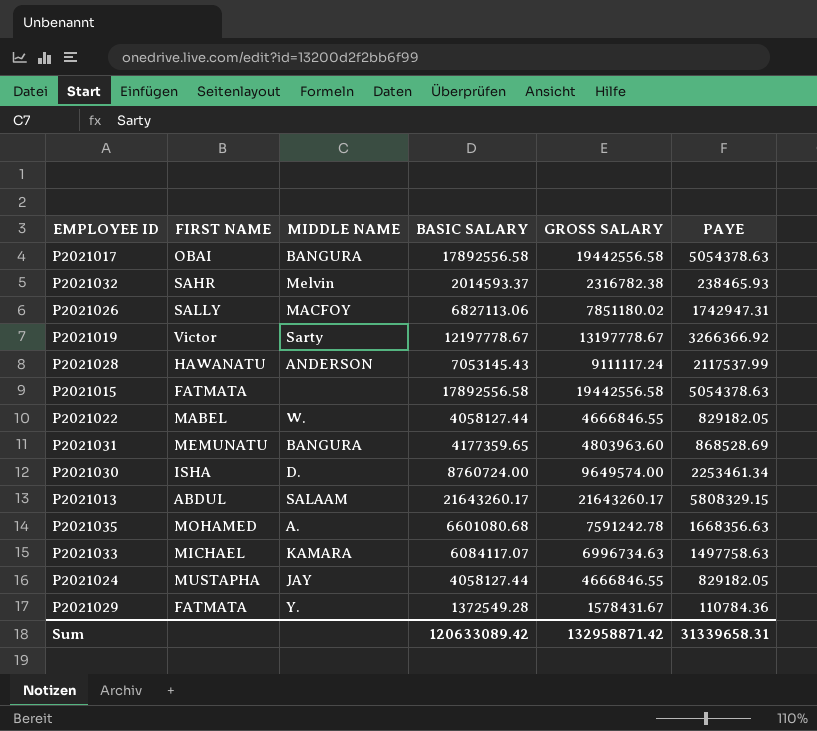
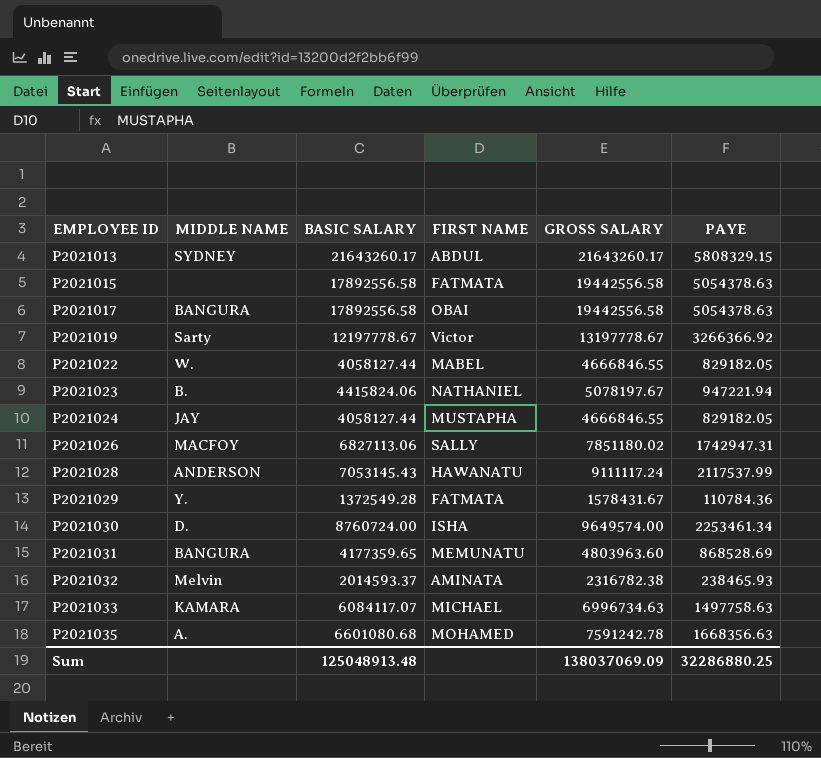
row order: none -> EMPLOYEE ID ascending
column FIRST NAME | position: 2 -> 4
P2021013 | MIDDLE NAME: SALAAM -> SYDNEY
row P2021023: none -> B. | 4415824.06 | NATHANIEL | 5078197.67 | 947221.94
P2021032 | FIRST NAME: SAHR -> AMINATA
Sum | BASIC SALARY: 120633089.42 -> 125048913.48
Sum | GROSS SALARY: 132958871.42 -> 138037069.09
Sum | PAYE: 31339658.31 -> 32286880.25

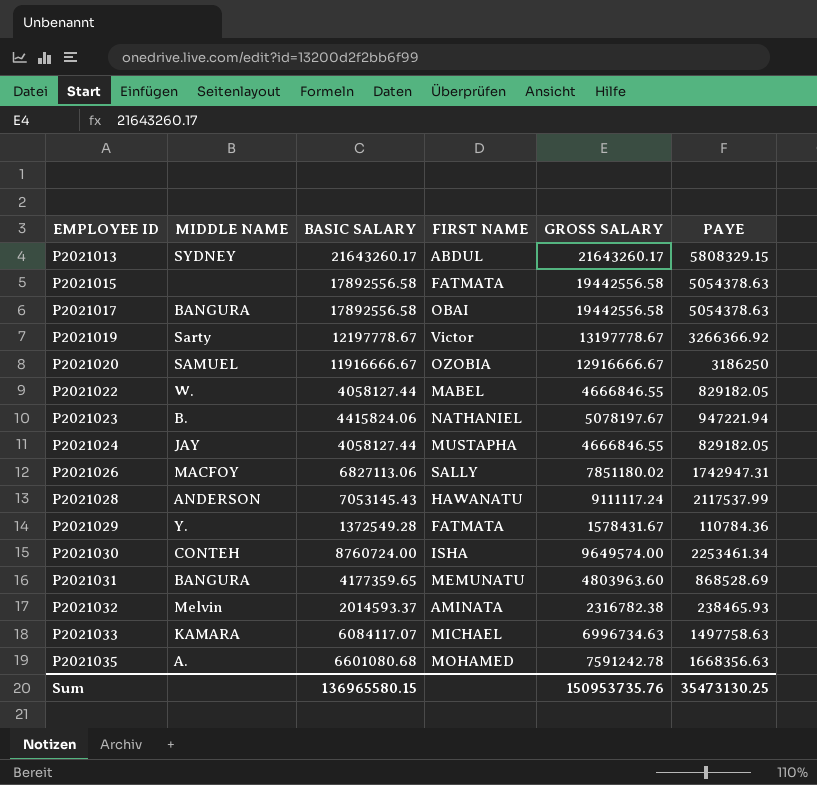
row P2021020: none -> SAMUEL | 11916666.67 | OZOBIA | 12916666.67 | 3186250
P2021030 | MIDDLE NAME: D. -> CONTEH
Sum | BASIC SALARY: 125048913.48 -> 136965580.15
Sum | GROSS SALARY: 138037069.09 -> 150953735.76
Sum | PAYE: 32286880.25 -> 35473130.25

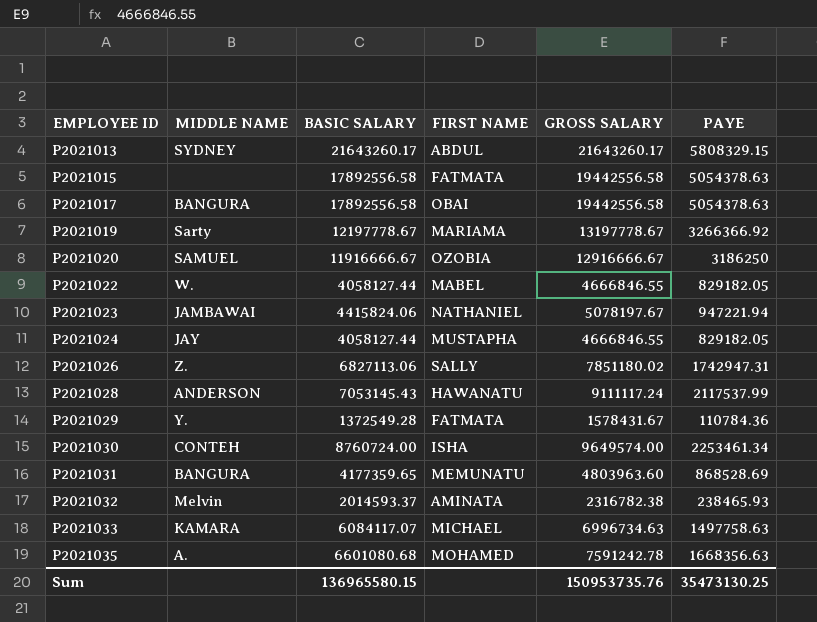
P2021019 | FIRST NAME: Victor -> MARIAMA
P2021023 | MIDDLE NAME: B. -> JAMBAWAI
P2021026 | MIDDLE NAME: MACFOY -> Z.

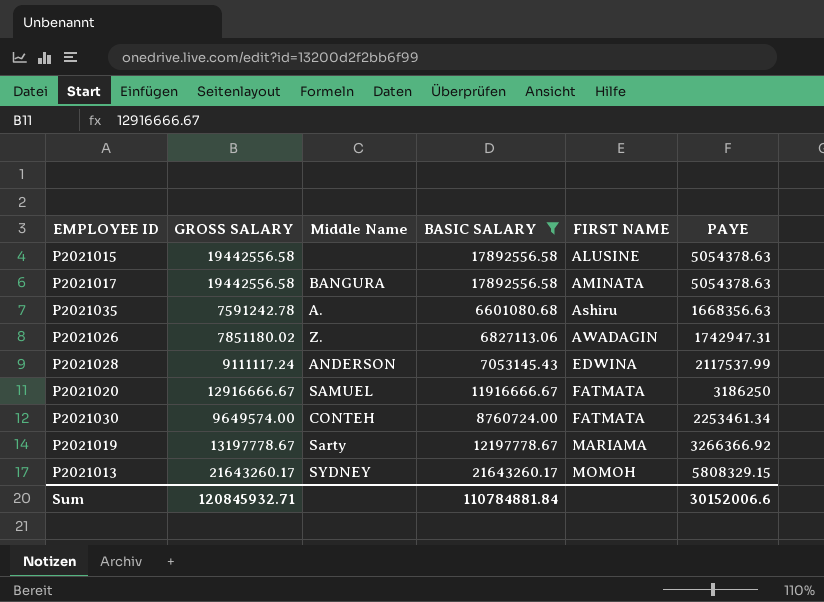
filter: none -> BASIC SALARY >= 6601080.68
row order: EMPLOYEE ID ascending -> FIRST NAME ascending
column GROSS SALARY | position: 5 -> 2
column name: MIDDLE NAME -> Middle Name
P2021015 | FIRST NAME: FATMATA -> ALUSINE
P2021017 | FIRST NAME: OBAI -> AMINATA
P2021035 | FIRST NAME: MOHAMED -> Ashiru
P2021026 | FIRST NAME: SALLY -> AWADAGIN
P2021028 | FIRST NAME: HAWANATU -> EDWINA
P2021020 | FIRST NAME: OZOBIA -> FATMATA
P2021030 | FIRST NAME: ISHA -> FATMATA
P2021013 | FIRST NAME: ABDUL -> MOMOH
Sum | GROSS SALARY: 150953735.76 -> 120845932.71
Sum | BASIC SALARY: 136965580.15 -> 110784881.84
Sum | PAYE: 35473130.25 -> 30152006.6

